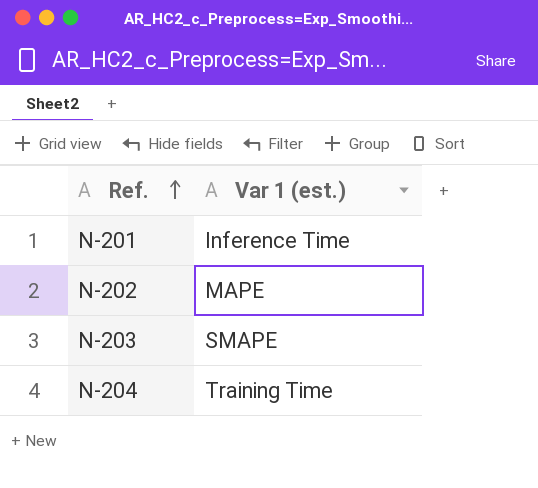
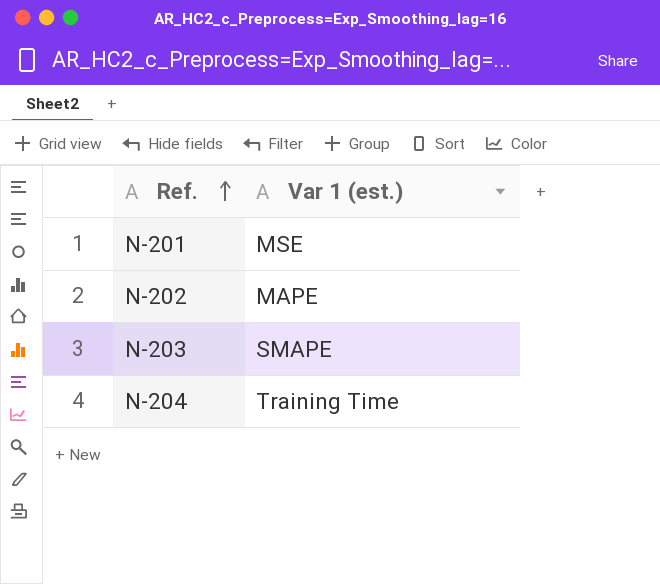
N-201 | Var 1 (est.): Inference Time -> MSE

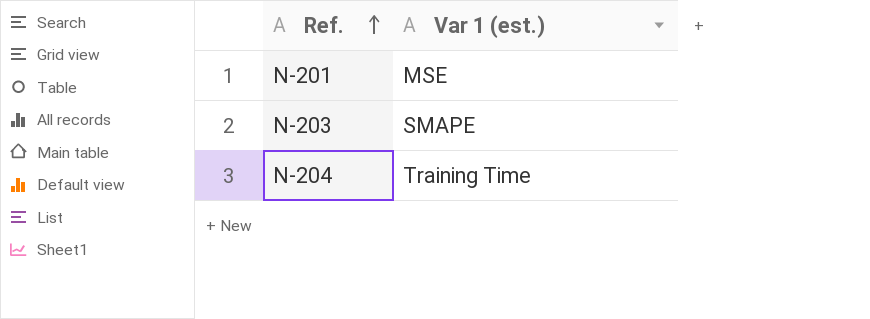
row N-202: MAPE -> none

